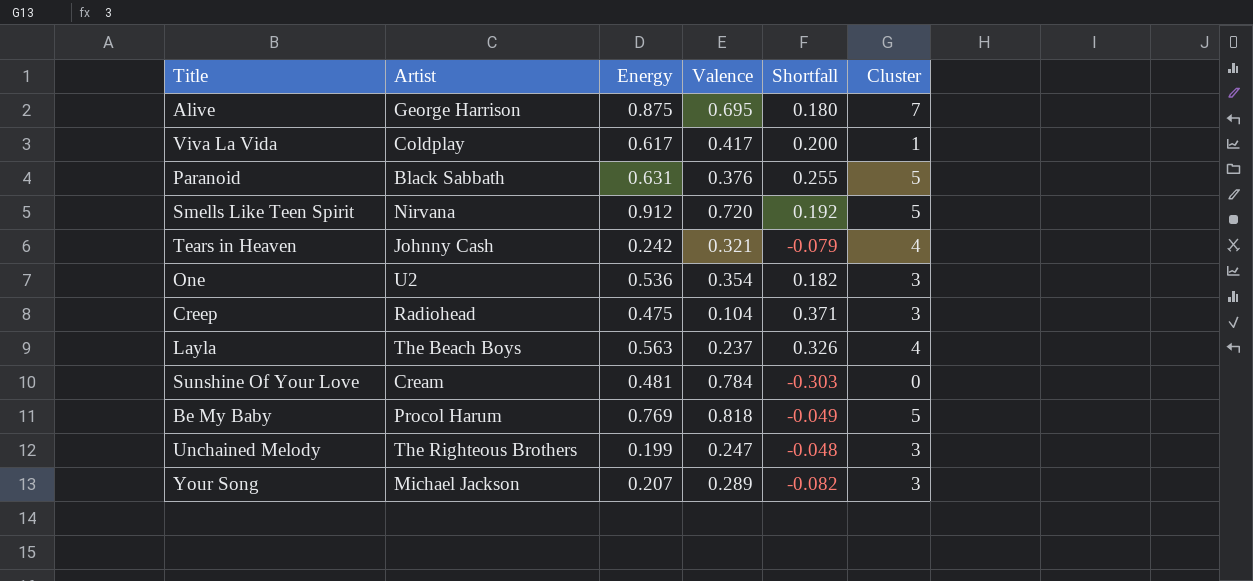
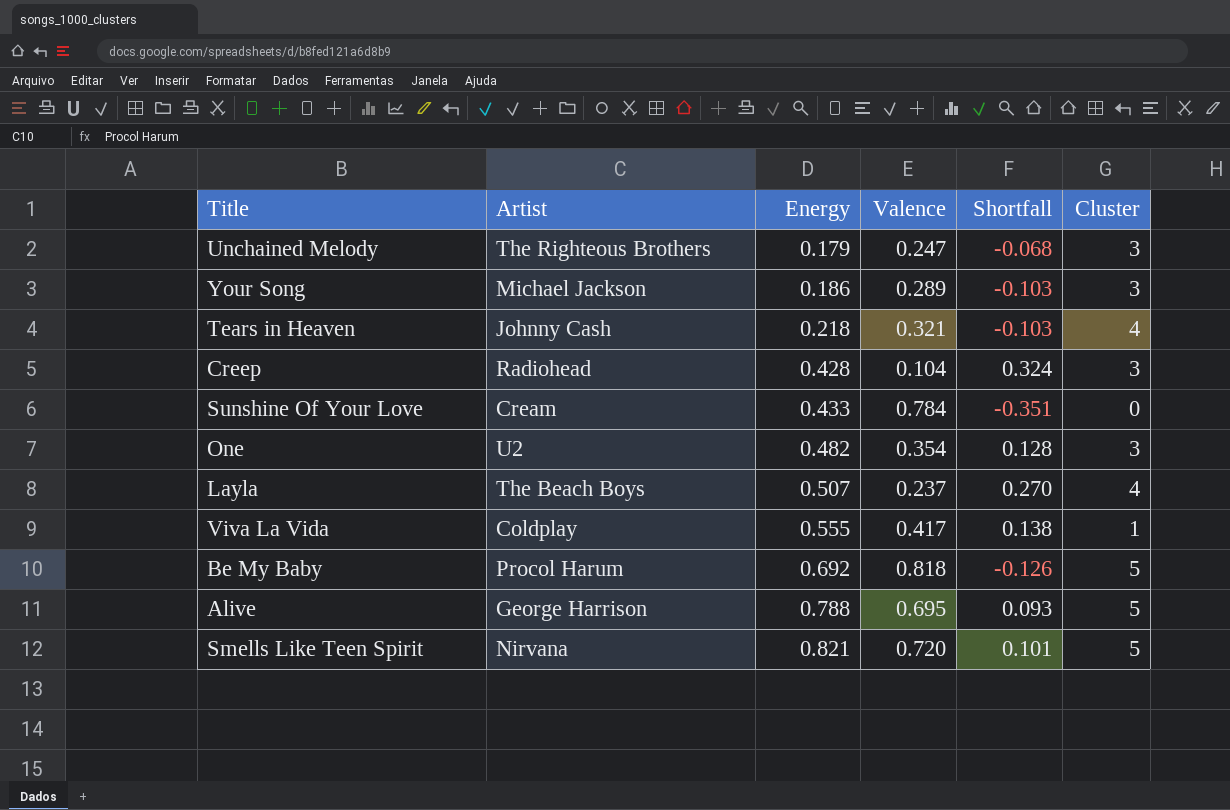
row order: none -> Energy ascending
row Paranoid: Black Sabbath | 0.631 | 0.376 | 0.255 | 5 -> none
Unchained Melody | Energy: 0.199 -> 0.179
Unchained Melody | Shortfall: -0.048 -> -0.068
Your Song | Energy: 0.207 -> 0.186
Your Song | Shortfall: -0.082 -> -0.103
Tears in Heaven | Energy: 0.242 -> 0.218
Tears in Heaven | Shortfall: -0.079 -> -0.103
Creep | Energy: 0.475 -> 0.428
Creep | Shortfall: 0.371 -> 0.324
Sunshine Of Your Love | Energy: 0.481 -> 0.433
Sunshine Of Your Love | Shortfall: -0.303 -> -0.351
One | Energy: 0.536 -> 0.482
One | Shortfall: 0.182 -> 0.128
Layla | Energy: 0.563 -> 0.507
Layla | Shortfall: 0.326 -> 0.270
Viva La Vida | Energy: 0.617 -> 0.555
Viva La Vida | Shortfall: 0.200 -> 0.138
Be My Baby | Energy: 0.769 -> 0.692
Be My Baby | Shortfall: -0.049 -> -0.126
Alive | Energy: 0.875 -> 0.788
Alive | Shortfall: 0.180 -> 0.093
Alive | Cluster: 7 -> 5
Smells Like Teen Spirit | Energy: 0.912 -> 0.821
Smells Like Teen Spirit | Shortfall: 0.192 -> 0.101

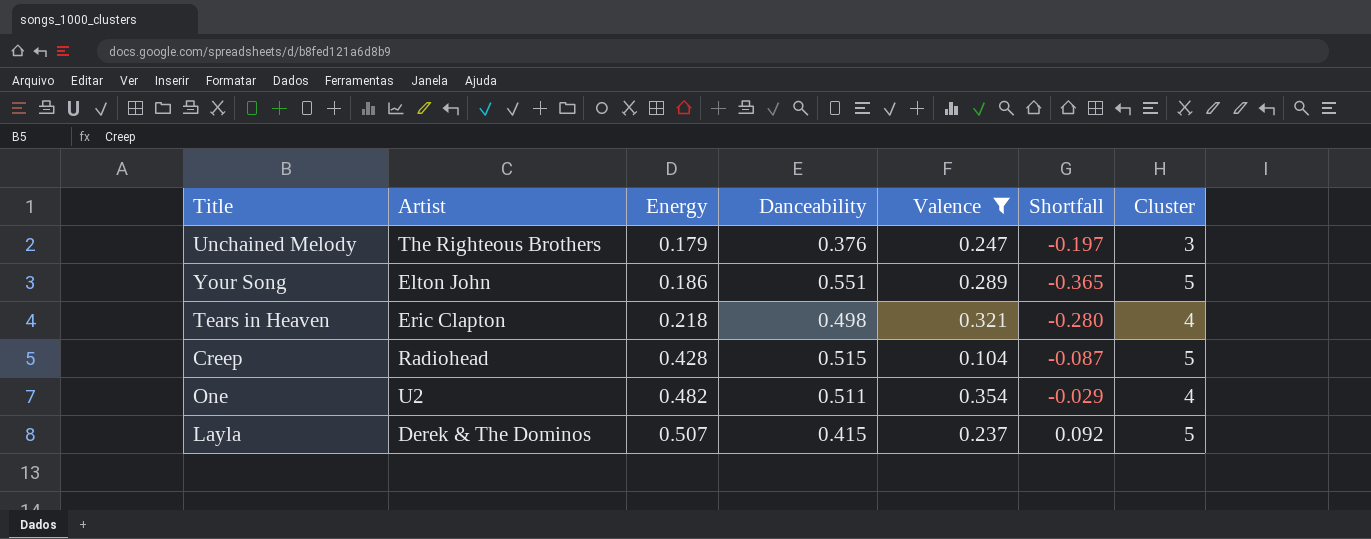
filter: none -> Valence <= 0.354
column Danceability | position: none -> 4
column Shortfall | formula: [Energy] - [Valence] -> [Energy] - [Danceability]
Your Song | Artist: Michael Jackson -> Elton John
Your Song | Cluster: 3 -> 5
Tears in Heaven | Artist: Johnny Cash -> Eric Clapton
Creep | Cluster: 3 -> 5
One | Cluster: 3 -> 4
Layla | Artist: The Beach Boys -> Derek & The Dominos
Layla | Cluster: 4 -> 5

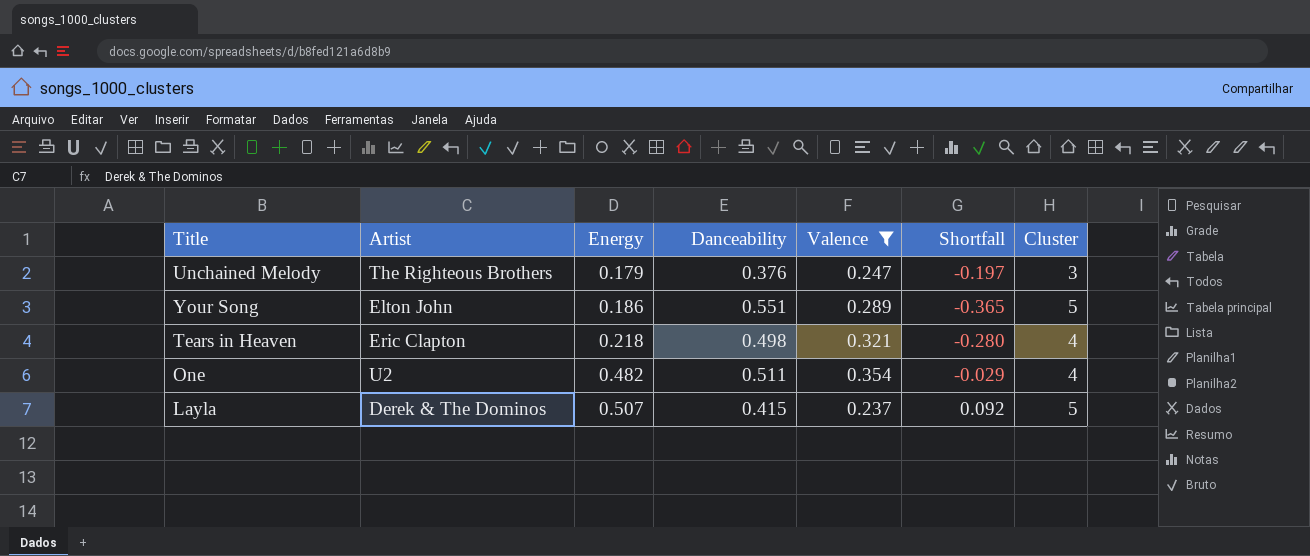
row Creep: Radiohead | 0.428 | 0.515 | 0.104 | -0.087 | 5 -> none

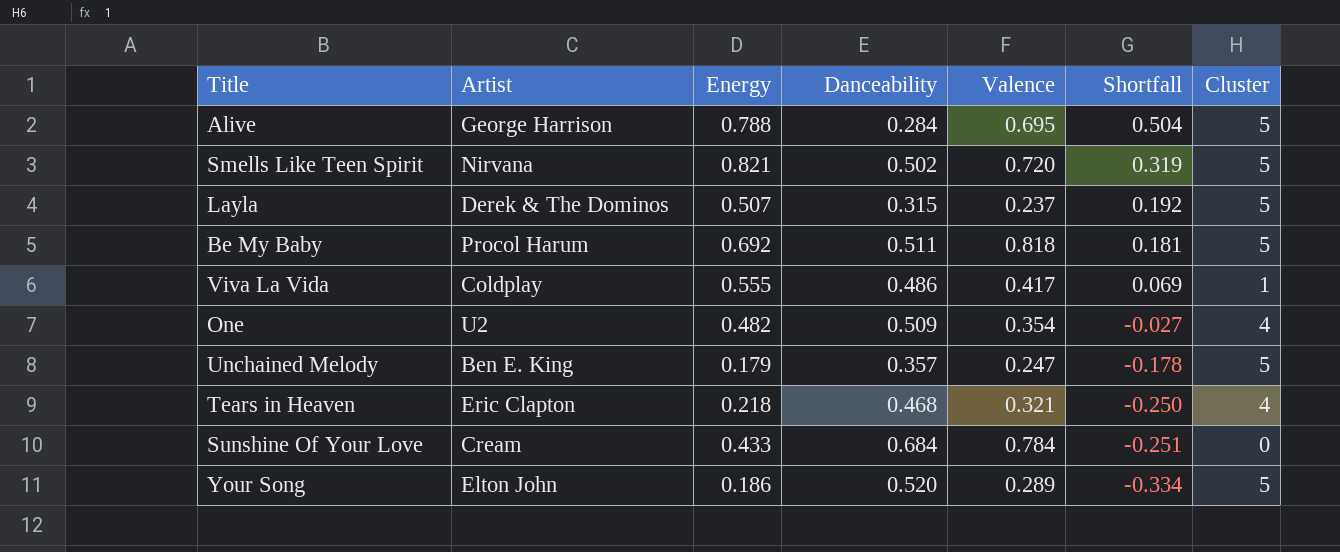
filter: Valence <= 0.354 -> none
row order: Energy ascending -> Shortfall descending
Layla | Danceability: 0.415 -> 0.315
Layla | Shortfall: 0.092 -> 0.192
One | Danceability: 0.511 -> 0.509
One | Shortfall: -0.029 -> -0.027
Unchained Melody | Artist: The Righteous Brothers -> Ben E. King
Unchained Melody | Danceability: 0.376 -> 0.357
Unchained Melody | Shortfall: -0.197 -> -0.178
Unchained Melody | Cluster: 3 -> 5
Tears in Heaven | Danceability: 0.498 -> 0.468
Tears in Heaven | Shortfall: -0.280 -> -0.250
Your Song | Danceability: 0.551 -> 0.520
Your Song | Shortfall: -0.365 -> -0.334

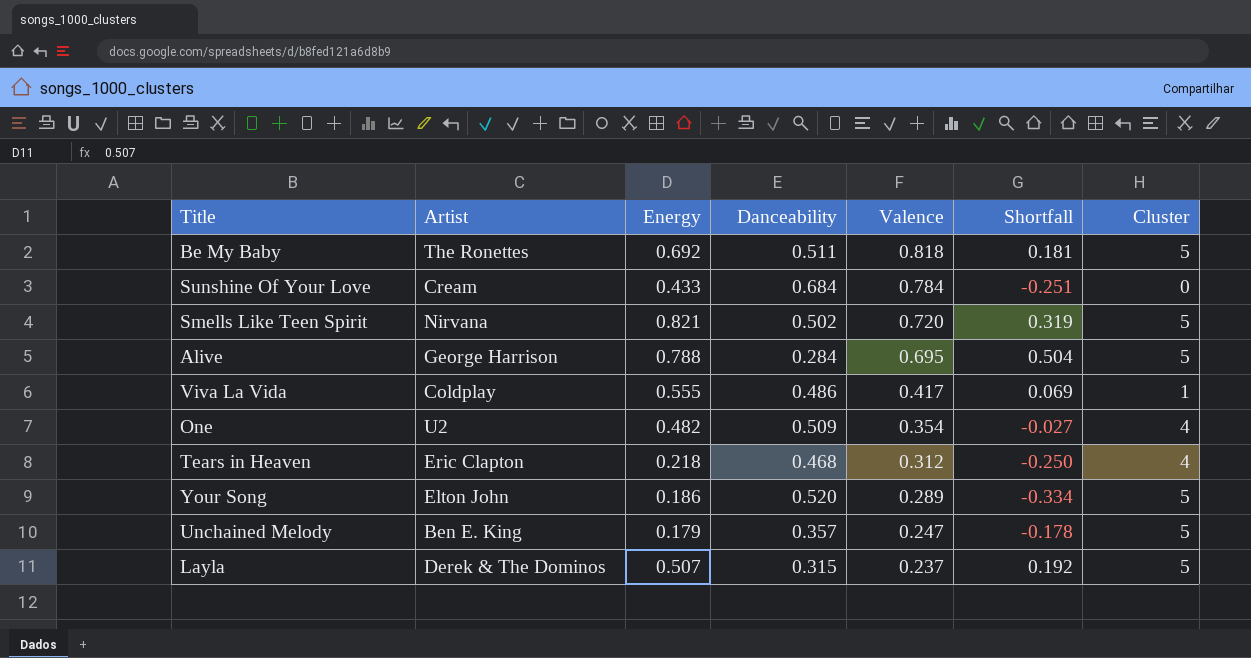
row order: Shortfall descending -> Valence descending
Be My Baby | Artist: Procol Harum -> The Ronettes
Tears in Heaven | Valence: 0.321 -> 0.312

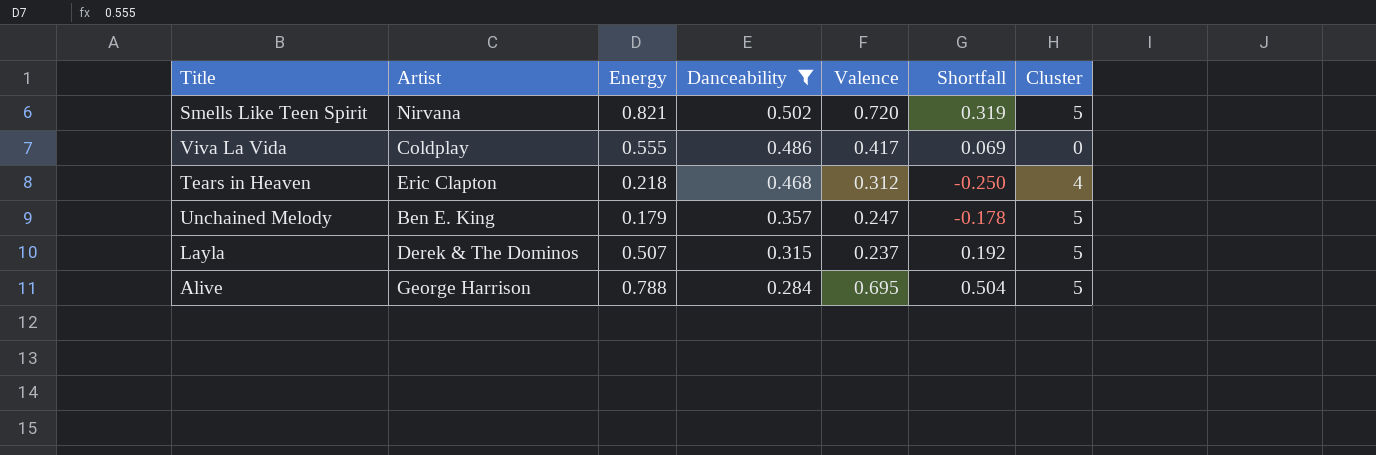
filter: none -> Danceability <= 0.502
row order: Valence descending -> Danceability descending
Viva La Vida | Cluster: 1 -> 0

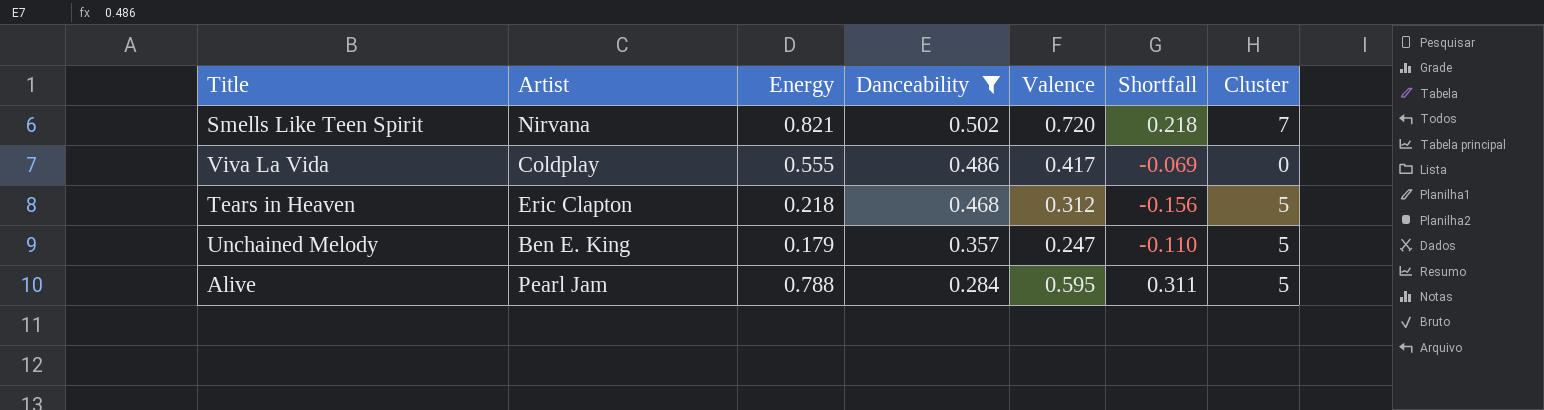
column Shortfall | formula: [Energy] - [Danceability] -> [Valence] - [Danceability]
row Layla: Derek & The Dominos | 0.507 | 0.315 | 0.237 | 0.192 | 5 -> none
Smells Like Teen Spirit | Cluster: 5 -> 7
Tears in Heaven | Cluster: 4 -> 5
Alive | Artist: George Harrison -> Pearl Jam
Alive | Valence: 0.695 -> 0.595

